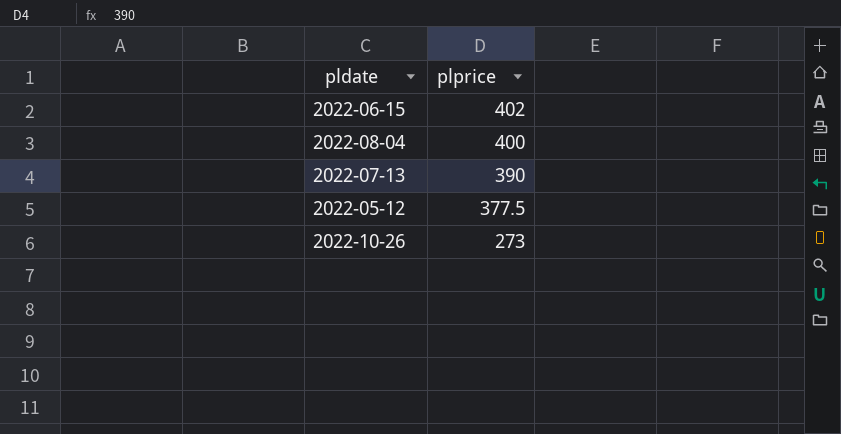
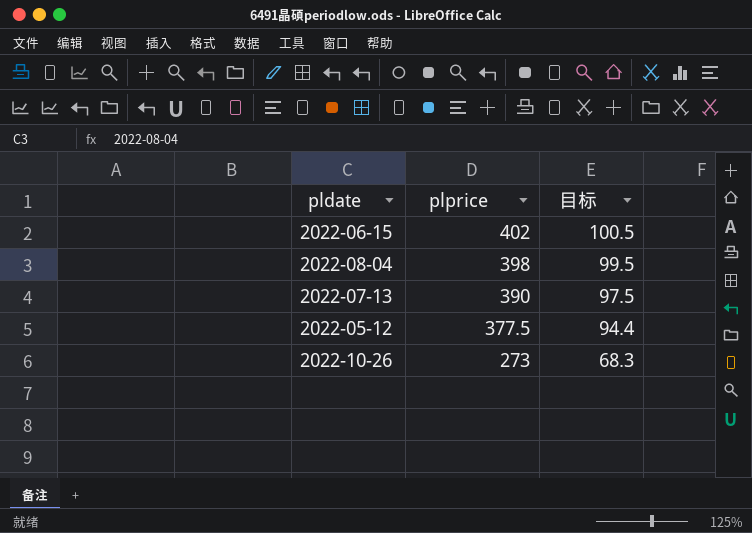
column 目标 | formula: none -> [plprice] * 0.25
2022-08-04 | plprice: 400 -> 398

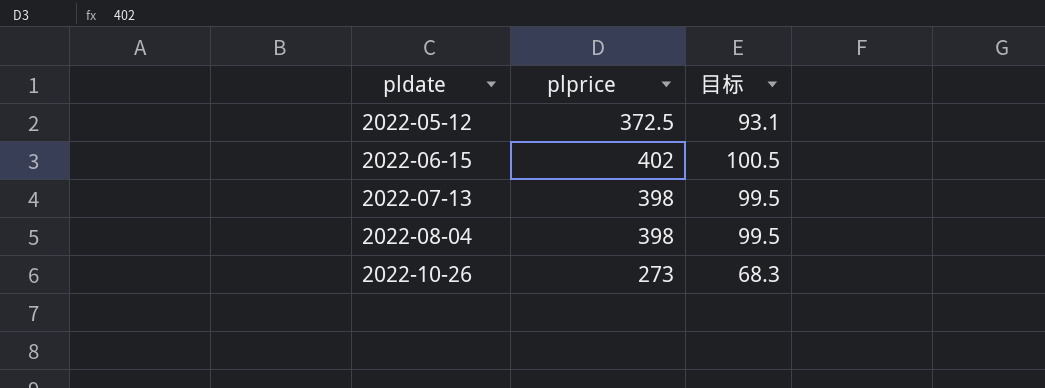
row order: plprice descending -> pldate ascending
2022-05-12 | plprice: 377.5 -> 372.5
2022-05-12 | 目标: 94.4 -> 93.1
2022-07-13 | plprice: 390 -> 398
2022-07-13 | 目标: 97.5 -> 99.5

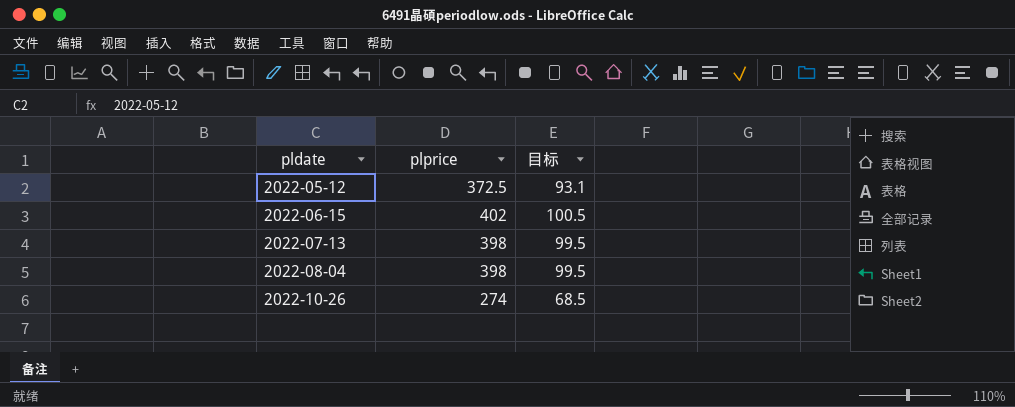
2022-10-26 | plprice: 273 -> 274
2022-10-26 | 目标: 68.3 -> 68.5

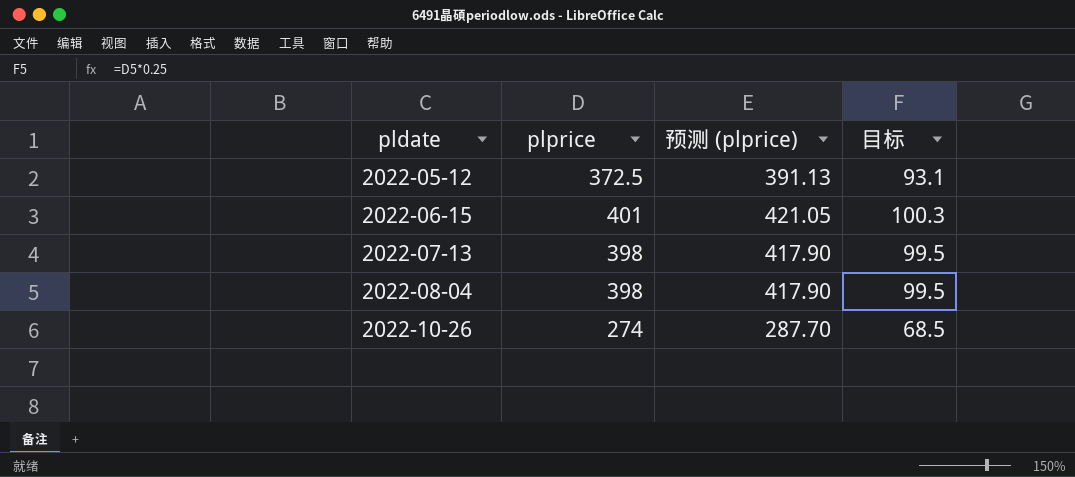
column 预测 (plprice) | formula: none -> [plprice] * 1.05
2022-06-15 | plprice: 402 -> 401
2022-06-15 | 目标: 100.5 -> 100.3

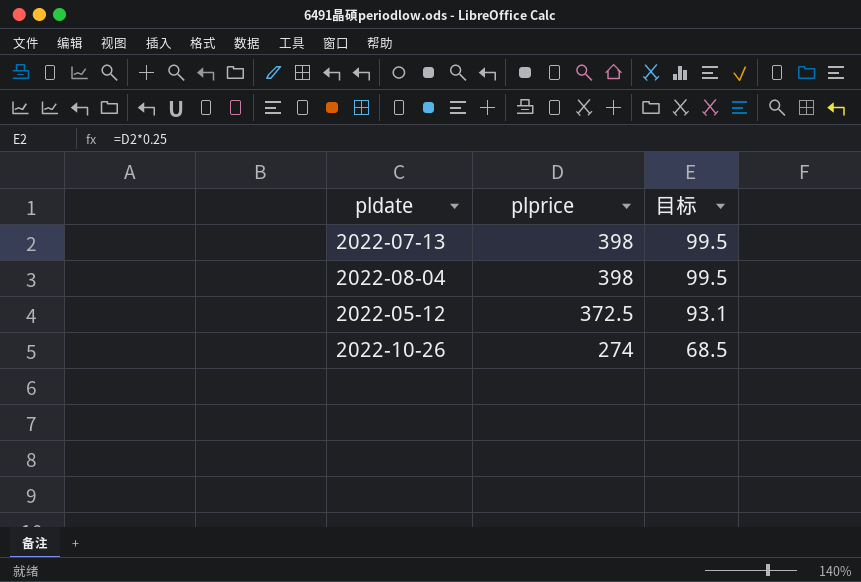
row order: pldate ascending -> plprice descending
column 预测 (plprice) | formula: [plprice] * 1.05 -> none
row 2022-06-15: 401 | 421.05 | 100.3 -> none

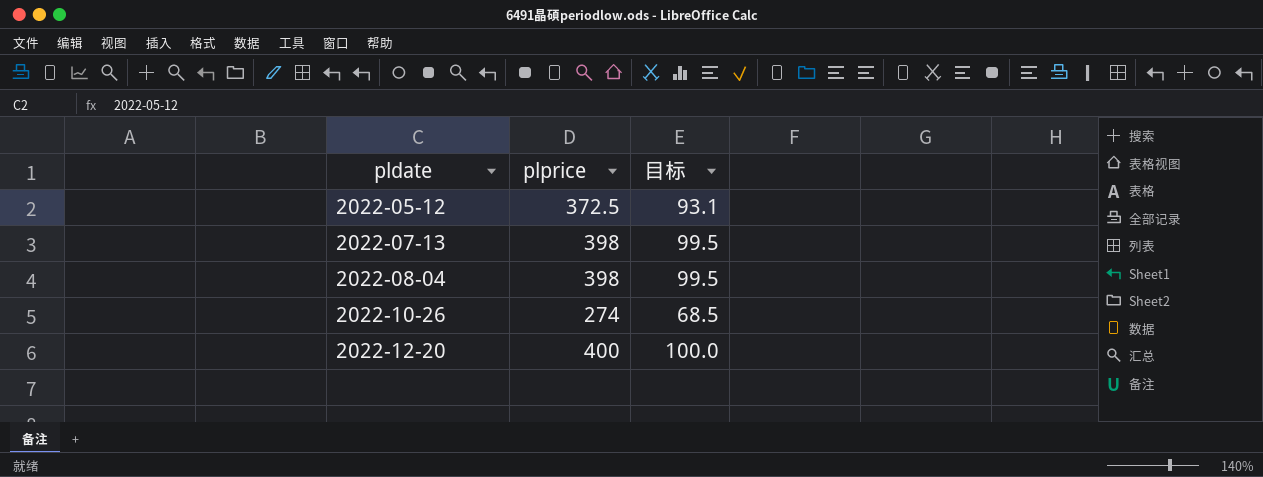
row order: plprice descending -> pldate ascending
row 2022-12-20: none -> 400 | 100.0

